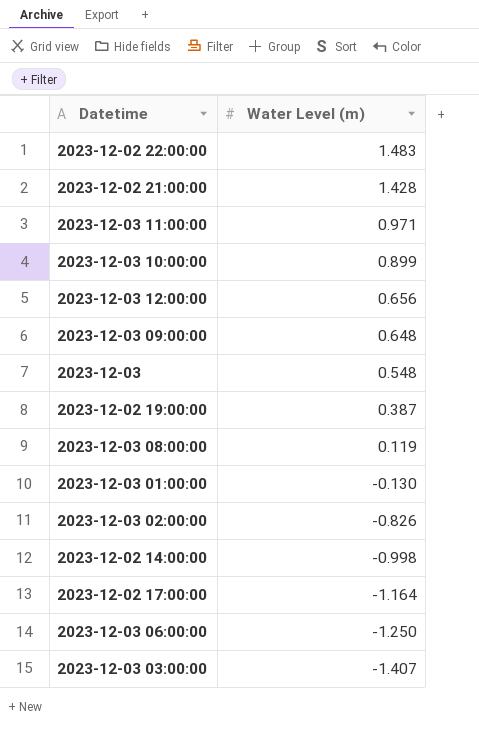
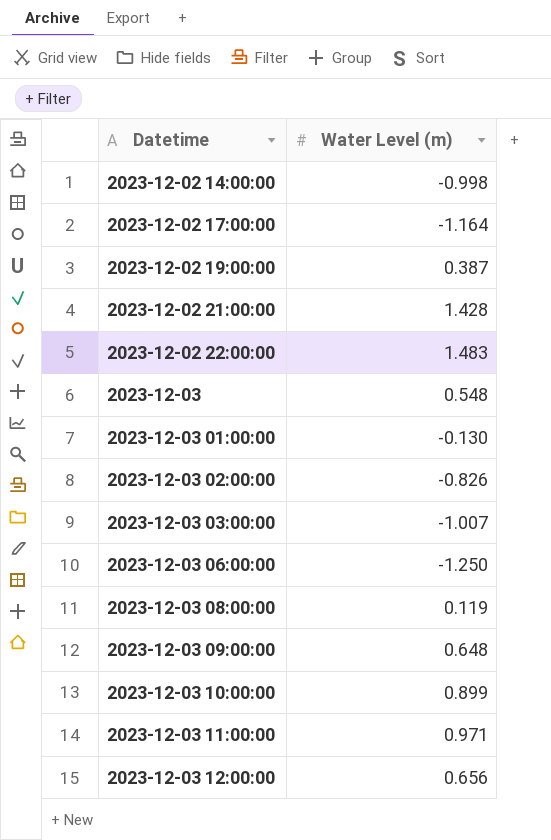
row order: Water Level (m) descending -> Datetime ascending
2023-12-03 03:00:00 | Water Level (m): -1.407 -> -1.007

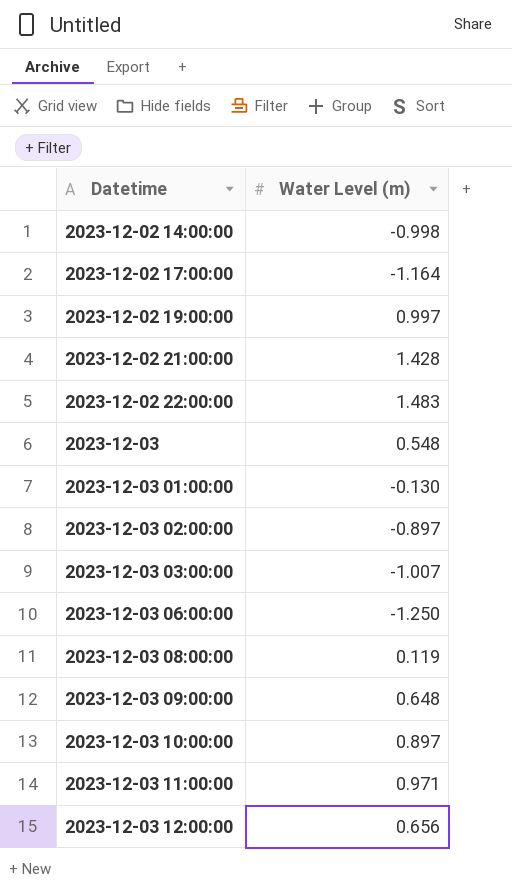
2023-12-02 19:00:00 | Water Level (m): 0.387 -> 0.997
2023-12-03 02:00:00 | Water Level (m): -0.826 -> -0.897
2023-12-03 10:00:00 | Water Level (m): 0.899 -> 0.897

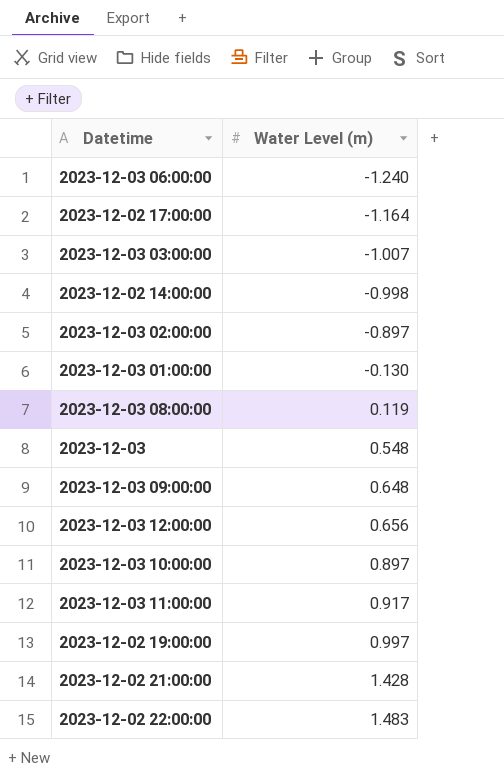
row order: Datetime ascending -> Water Level (m) ascending
2023-12-03 06:00:00 | Water Level (m): -1.250 -> -1.240
2023-12-03 11:00:00 | Water Level (m): 0.971 -> 0.917

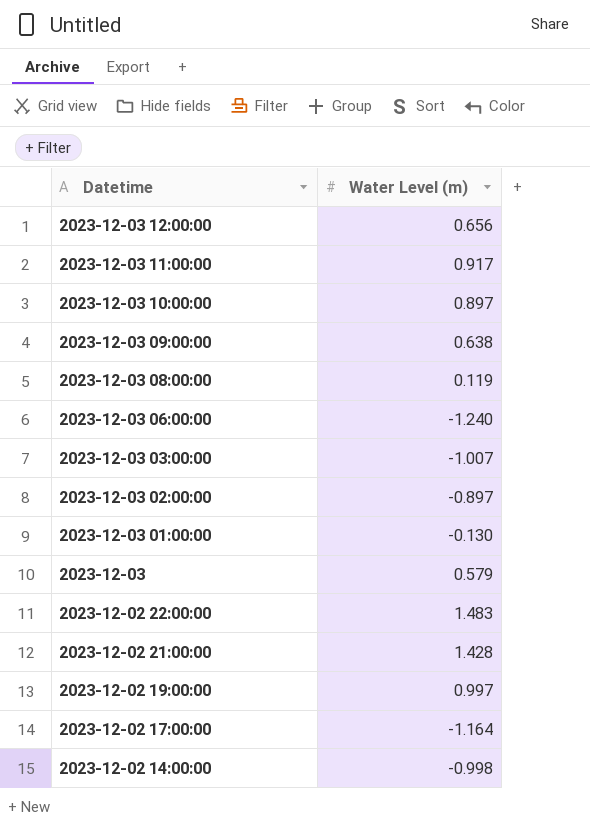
row order: Water Level (m) ascending -> Datetime descending
2023-12-03 09:00:00 | Water Level (m): 0.648 -> 0.638
2023-12-03 | Water Level (m): 0.548 -> 0.579

